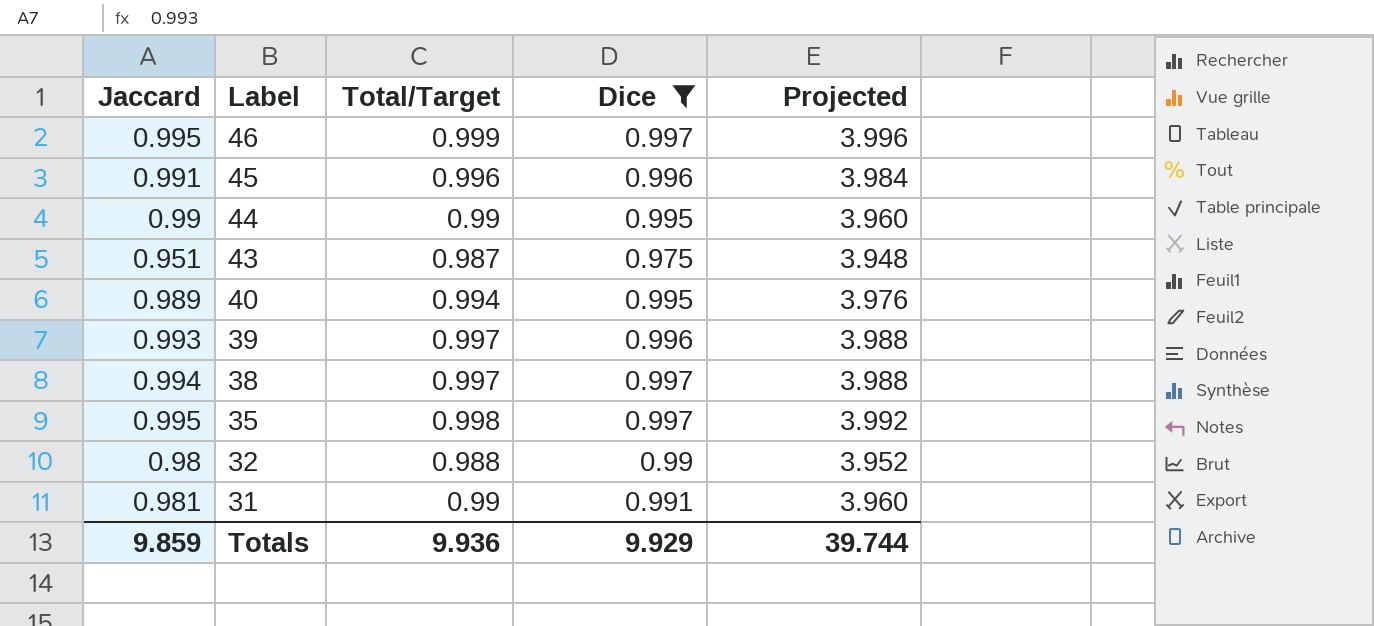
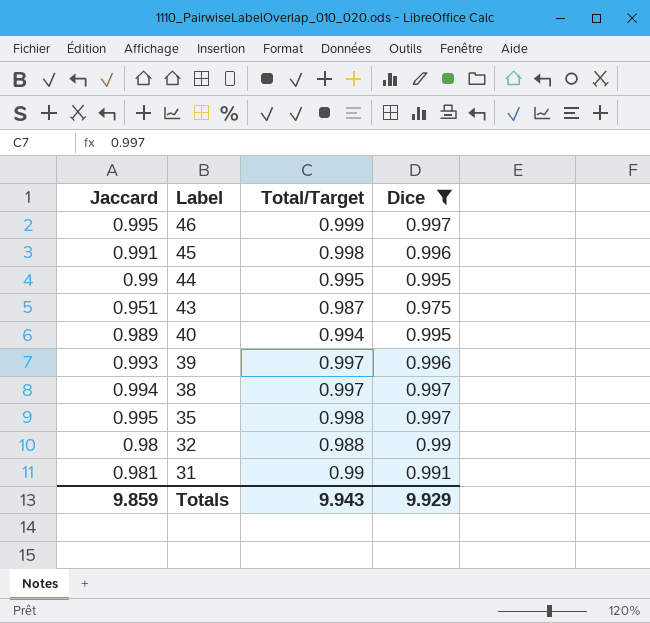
column Projected | formula: [Total/Target] * 4 -> none
45 | Total/Target: 0.996 -> 0.998
44 | Total/Target: 0.99 -> 0.995
Totals | Total/Target: 9.936 -> 9.943

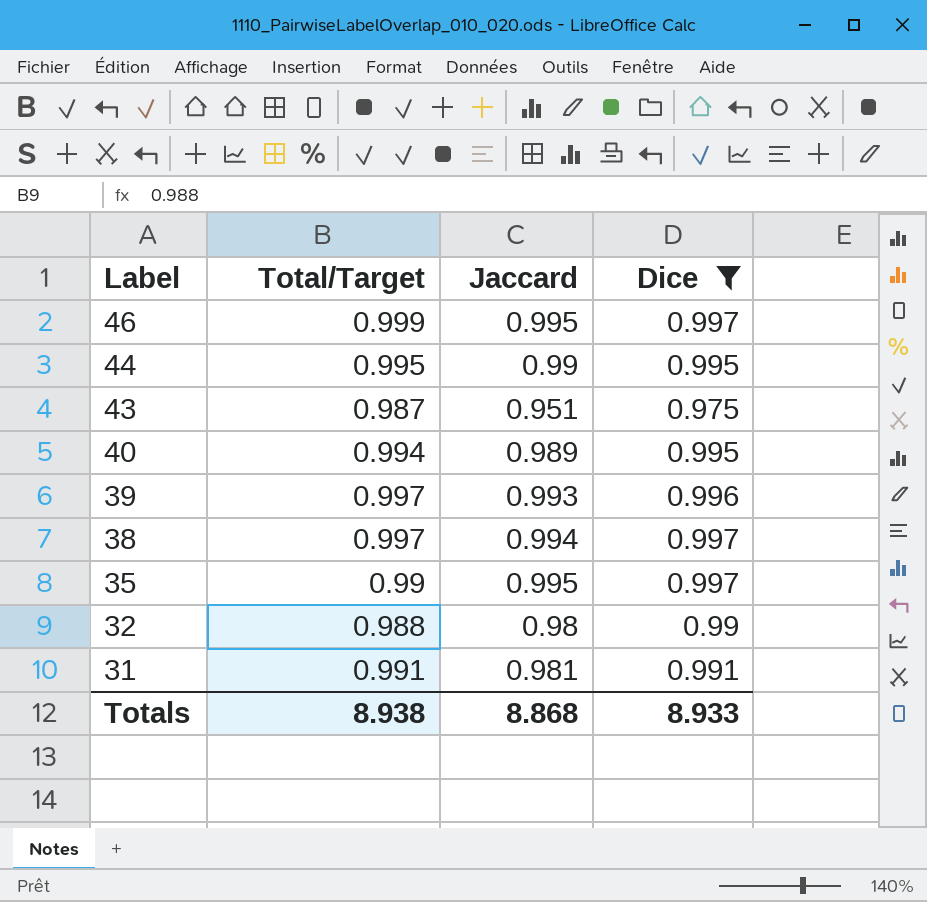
column Jaccard | position: 1 -> 3
row 45: 0.991 | 0.998 | 0.996 -> none
35 | Total/Target: 0.998 -> 0.99
31 | Total/Target: 0.99 -> 0.991
Totals | Total/Target: 9.943 -> 8.938
Totals | Jaccard: 9.859 -> 8.868
Totals | Dice: 9.929 -> 8.933

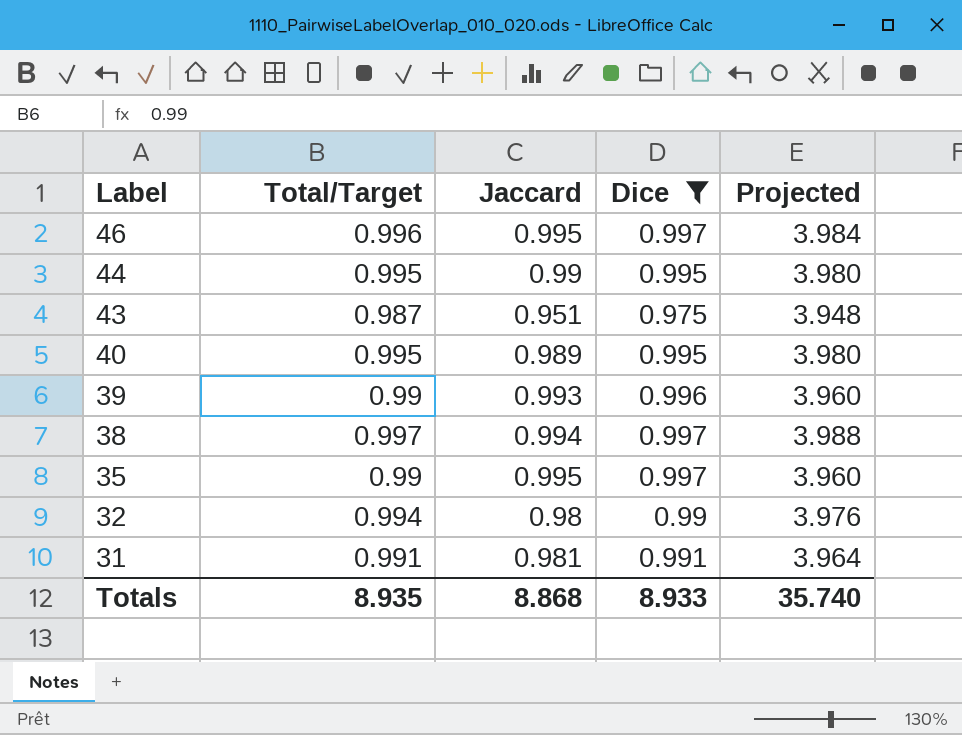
column Projected | formula: none -> [Total/Target] * 4
46 | Total/Target: 0.999 -> 0.996
40 | Total/Target: 0.994 -> 0.995
39 | Total/Target: 0.997 -> 0.99
32 | Total/Target: 0.988 -> 0.994
Totals | Total/Target: 8.938 -> 8.935

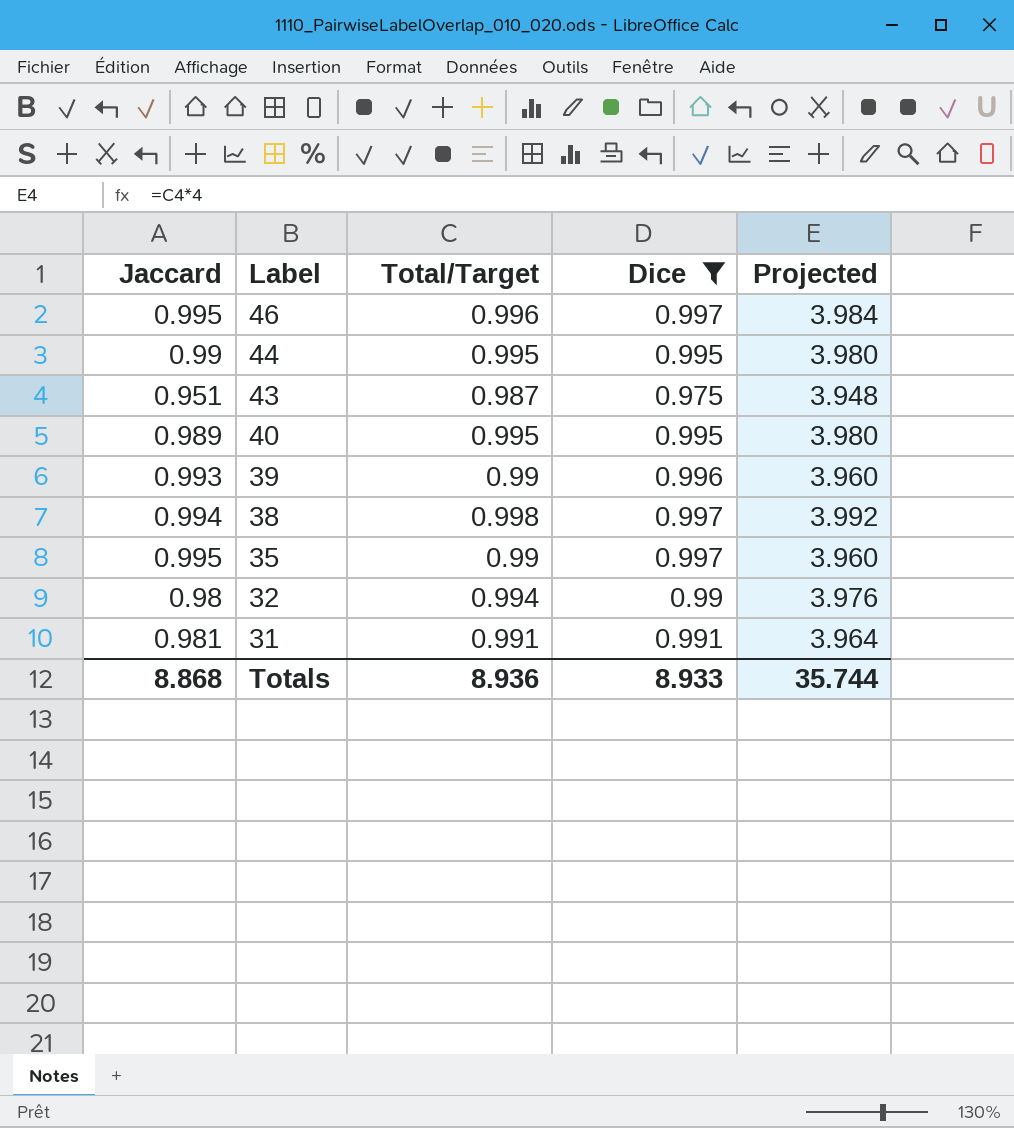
column Jaccard | position: 3 -> 1
38 | Total/Target: 0.997 -> 0.998
38 | Projected: 3.988 -> 3.992
Totals | Total/Target: 8.935 -> 8.936
Totals | Projected: 35.740 -> 35.744

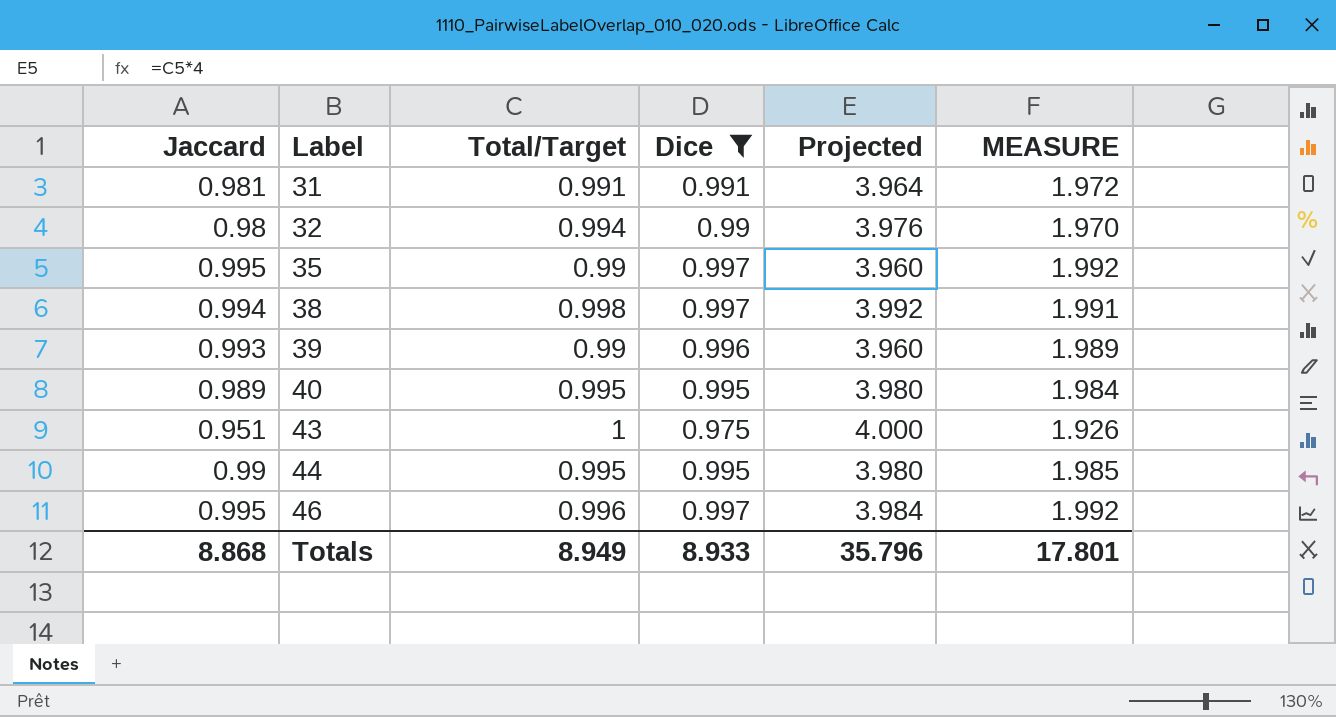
row order: Label descending -> Label ascending
column MEASURE | formula: none -> [Jaccard] + [Dice]
43 | Total/Target: 0.987 -> 1
43 | Projected: 3.948 -> 4.000
Totals | Total/Target: 8.936 -> 8.949
Totals | Projected: 35.744 -> 35.796

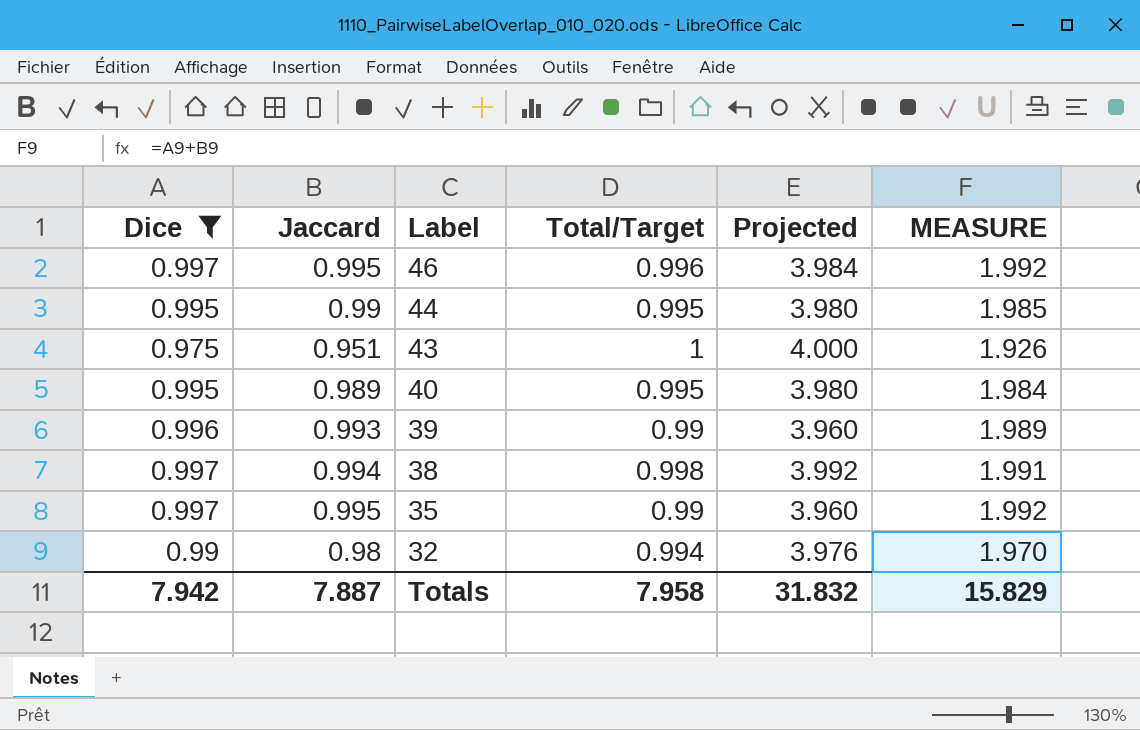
row order: Label ascending -> Label descending
column Dice | position: 4 -> 1
row 31: 0.981 | 0.991 | 0.991 | 3.964 | 1.972 -> none
Totals | Dice: 8.933 -> 7.942
Totals | Jaccard: 8.868 -> 7.887
Totals | Total/Target: 8.949 -> 7.958
Totals | Projected: 35.796 -> 31.832
Totals | MEASURE: 17.801 -> 15.829

